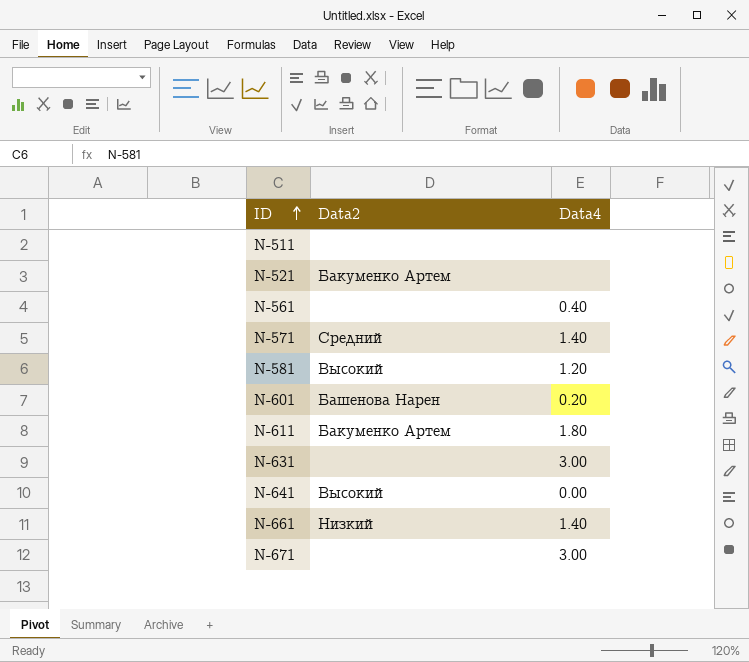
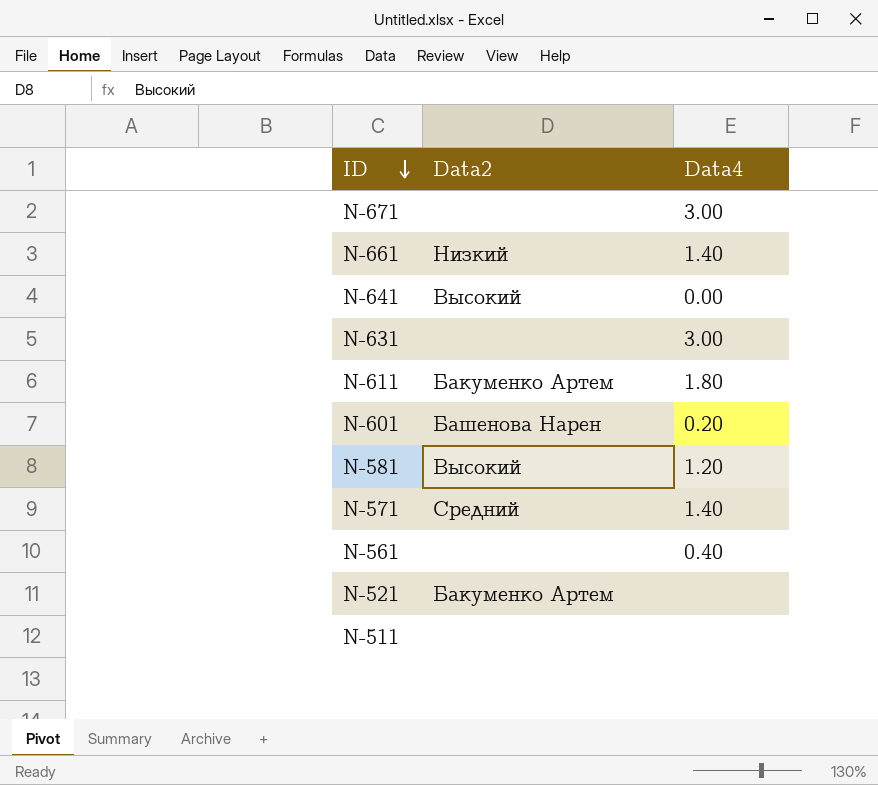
row order: ID ascending -> ID descending

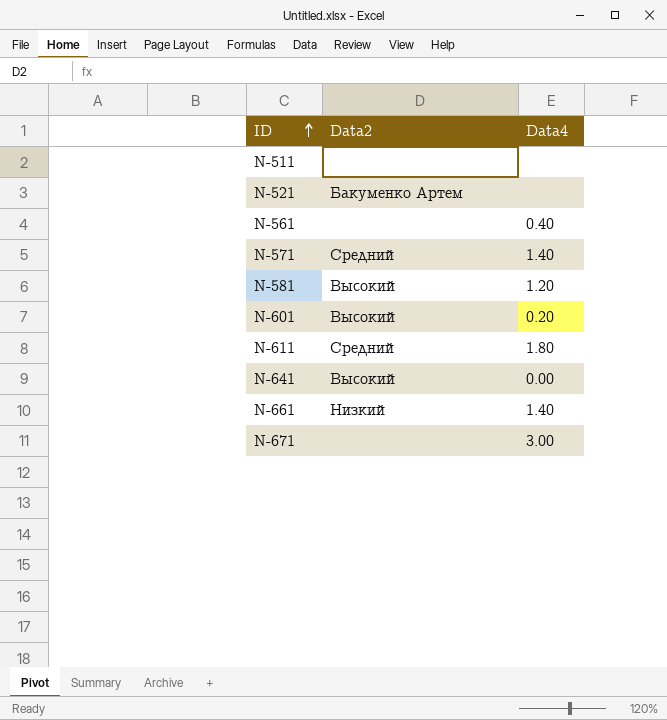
row order: ID descending -> ID ascending
row N-631: none | 3.00 -> none
N-601 | Data2: Башенова Нарен -> Высокий
N-611 | Data2: Бакуменко Артем -> Средний

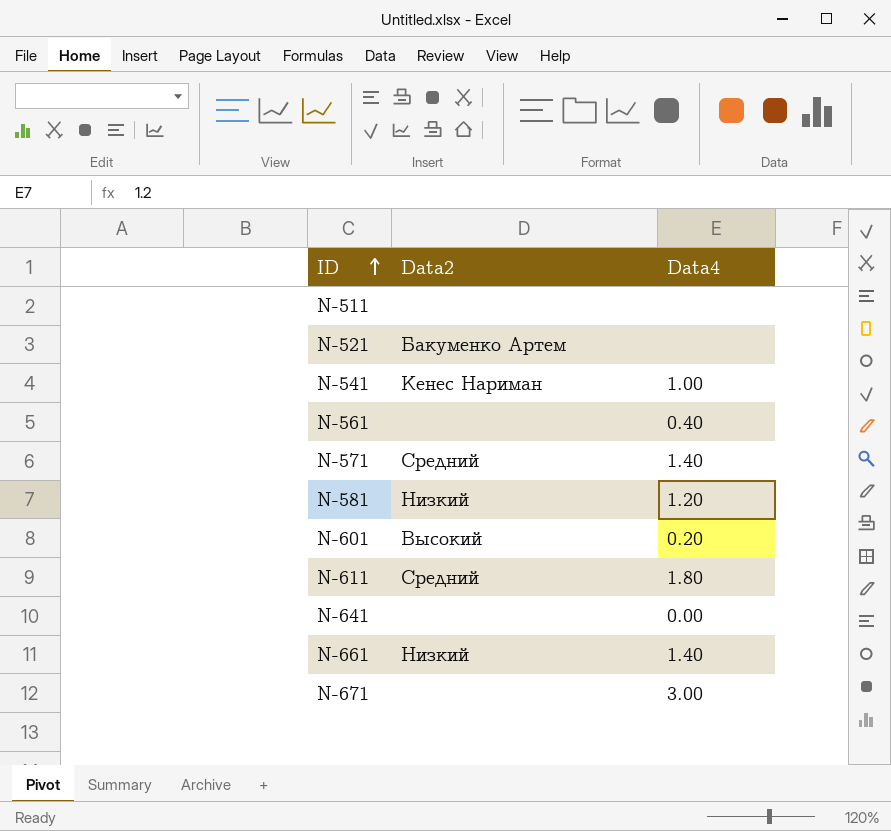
row N-541: none -> Кенес Нариман | 1.00
N-581 | Data2: Высокий -> Низкий
N-641 | Data2: Высокий -> none

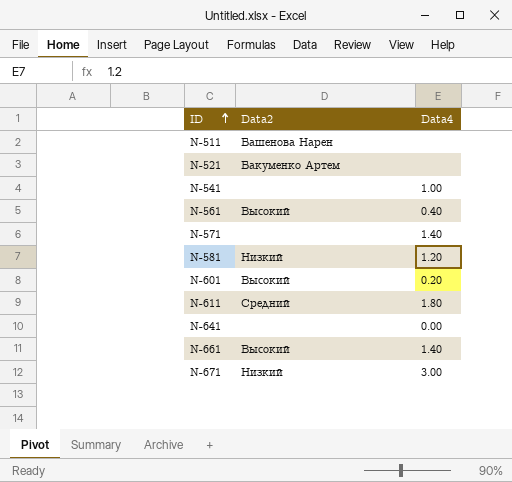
N-511 | Data2: none -> Башенова Нарен
N-541 | Data2: Кенес Нариман -> none
N-561 | Data2: none -> Высокий
N-571 | Data2: Средний -> none
N-661 | Data2: Низкий -> Высокий
N-671 | Data2: none -> Низкий

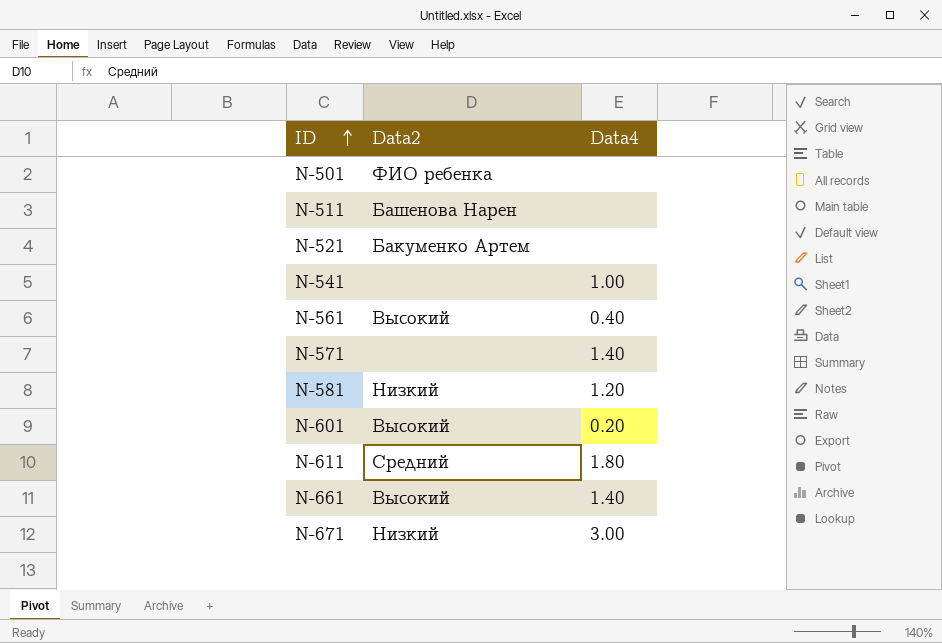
row N-641: none | 0.00 -> none
row N-501: none -> ФИО ребенка | none

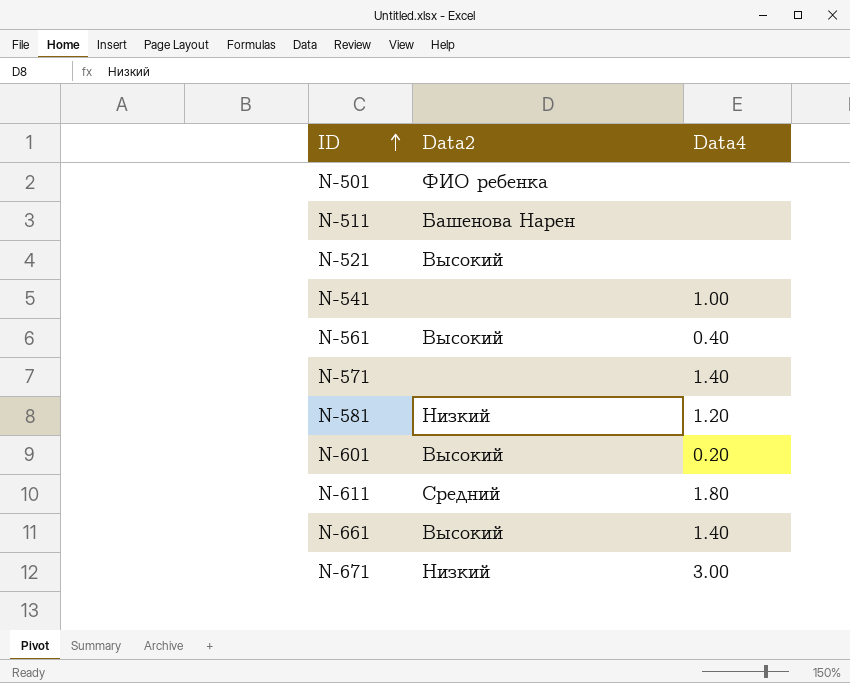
N-521 | Data2: Бакуменко Артем -> Высокий

